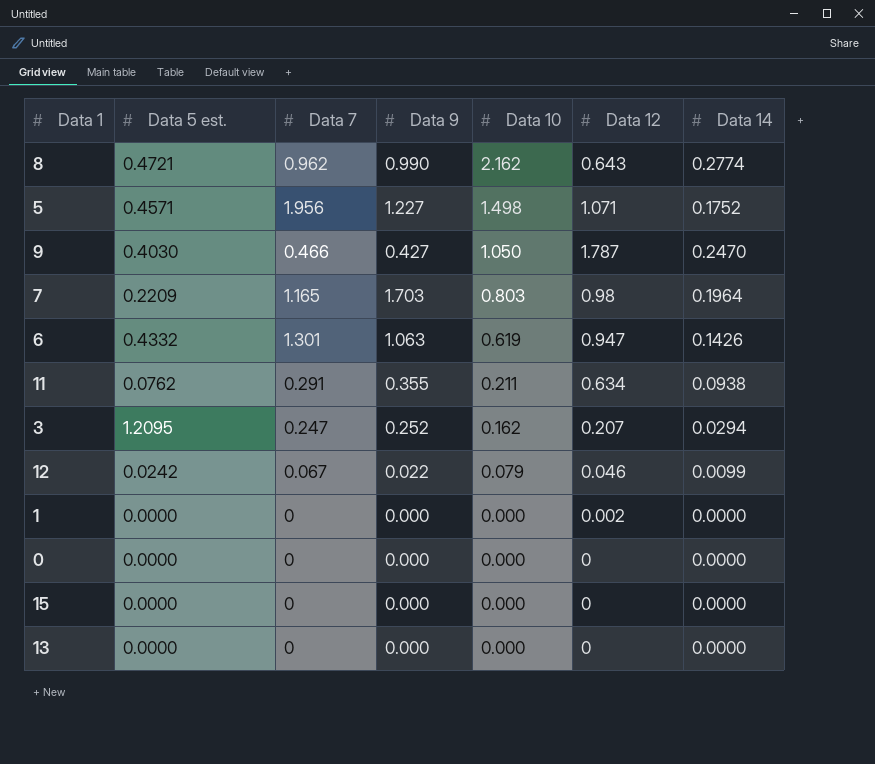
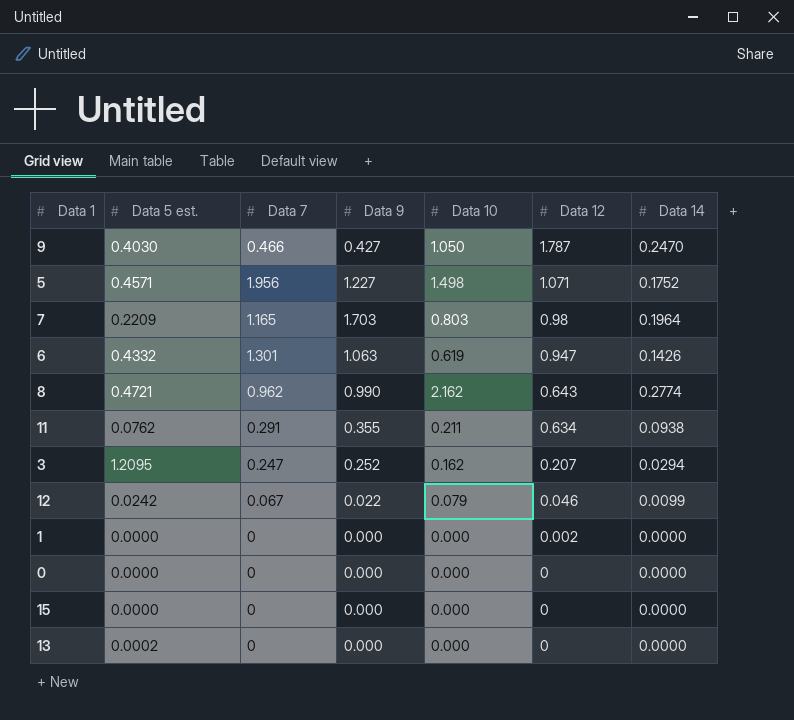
row order: Data 10 descending -> Data 12 descending
13 | Data 5 est.: 0.0000 -> 0.0002

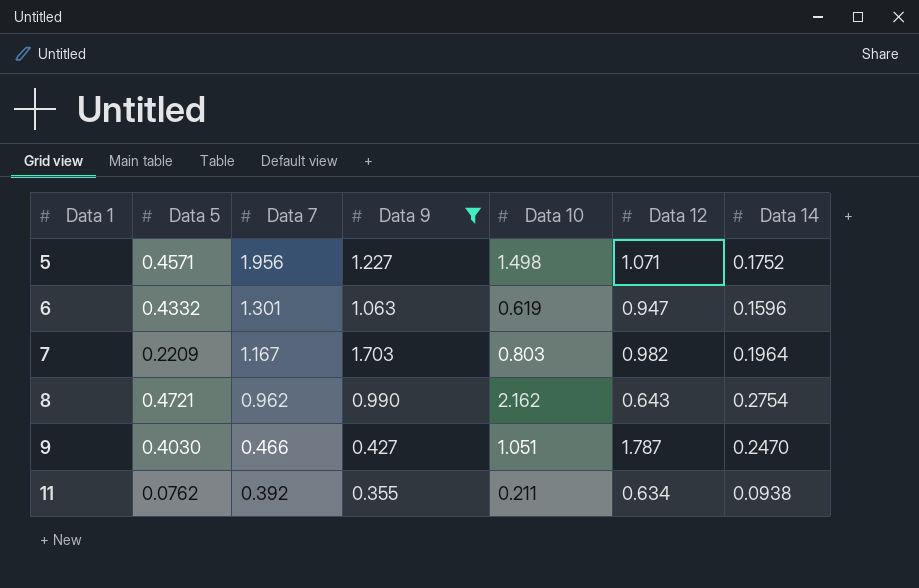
filter: none -> Data 9 >= 0.355
row order: Data 12 descending -> Data 1 ascending
column name: Data 5 est. -> Data 5
6 | Data 14: 0.1426 -> 0.1596
7 | Data 7: 1.165 -> 1.167
7 | Data 12: 0.98 -> 0.982
8 | Data 14: 0.2774 -> 0.2754
9 | Data 10: 1.050 -> 1.051
11 | Data 7: 0.291 -> 0.392

